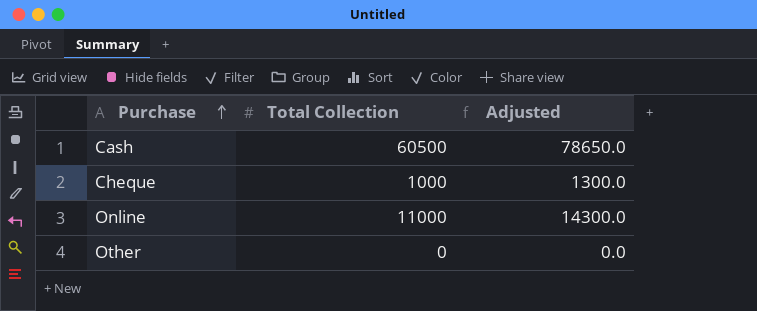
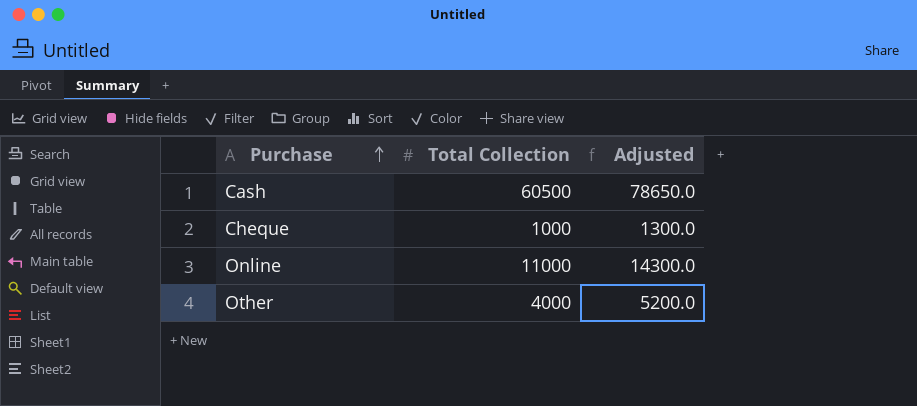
Other | Total Collection: 0 -> 4000
Other | Adjusted: 0.0 -> 5200.0

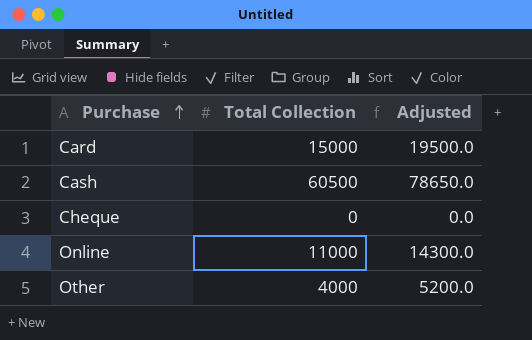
row Card: none -> 15000 | 19500.0
Cheque | Total Collection: 1000 -> 0
Cheque | Adjusted: 1300.0 -> 0.0

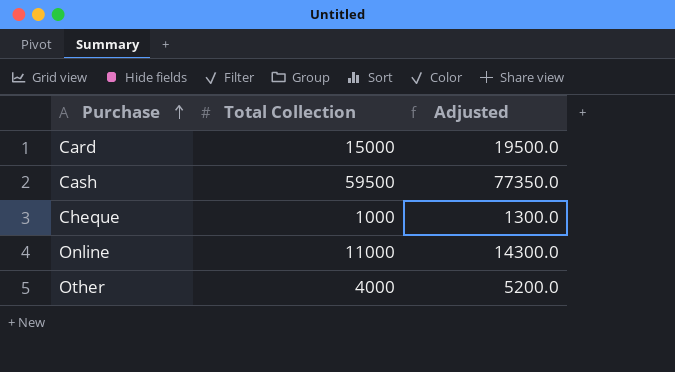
Cash | Total Collection: 60500 -> 59500
Cash | Adjusted: 78650.0 -> 77350.0
Cheque | Total Collection: 0 -> 1000
Cheque | Adjusted: 0.0 -> 1300.0

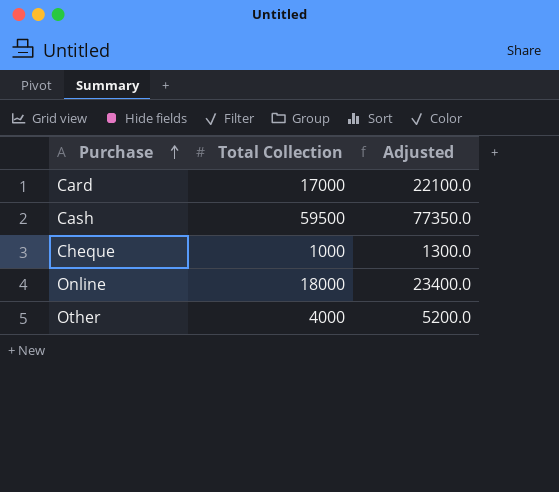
Card | Total Collection: 15000 -> 17000
Card | Adjusted: 19500.0 -> 22100.0
Online | Total Collection: 11000 -> 18000
Online | Adjusted: 14300.0 -> 23400.0

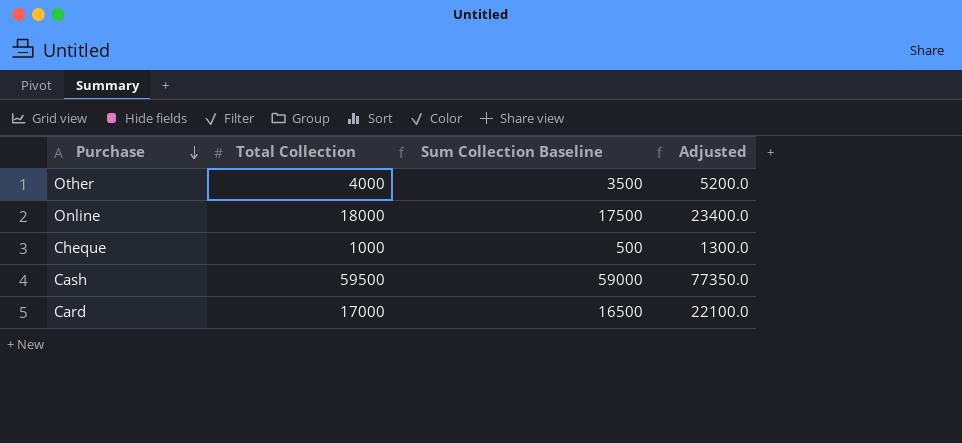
row order: Purchase ascending -> Purchase descending
column Sum Collection Baseline | formula: none -> [Total Collection] - 500

